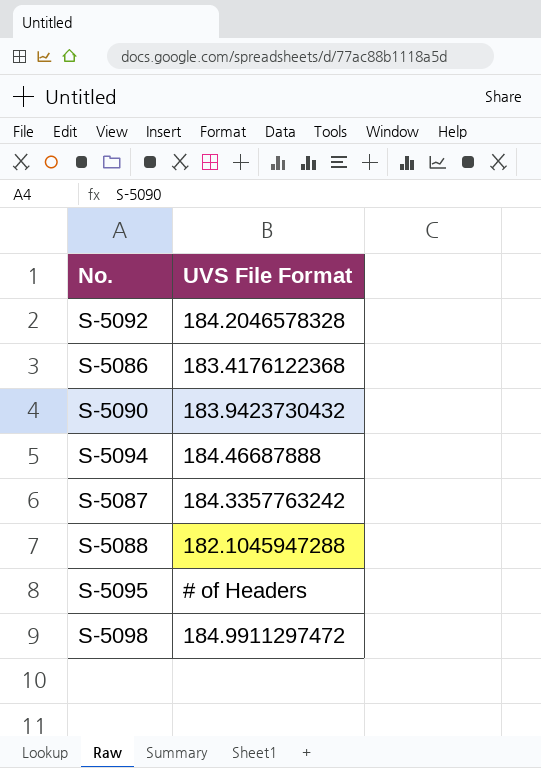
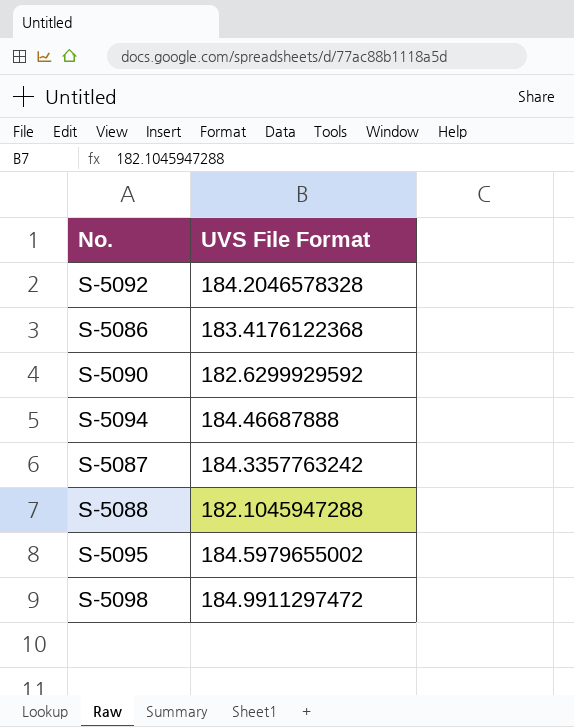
S-5090 | UVS File Format: 183.9423730432 -> 182.6299929592
S-5095 | UVS File Format: # of Headers -> 184.5979655002

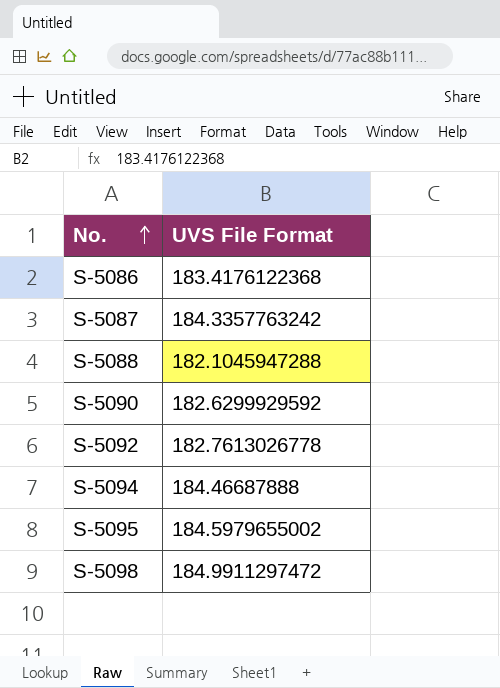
row order: none -> No. ascending
S-5092 | UVS File Format: 184.2046578328 -> 182.7613026778

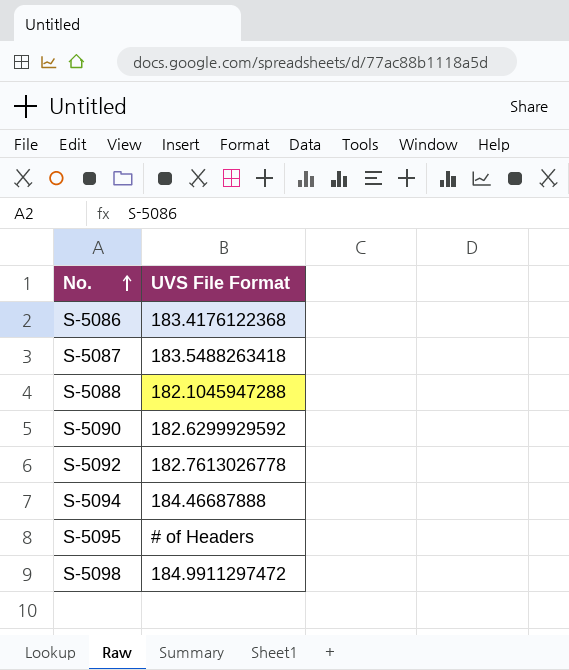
S-5087 | UVS File Format: 184.3357763242 -> 183.5488263418
S-5095 | UVS File Format: 184.5979655002 -> # of Headers

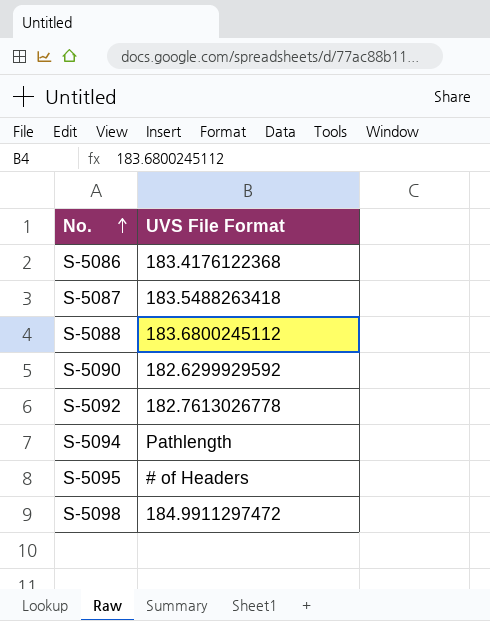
S-5088 | UVS File Format: 182.1045947288 -> 183.6800245112
S-5094 | UVS File Format: 184.46687888 -> Pathlength

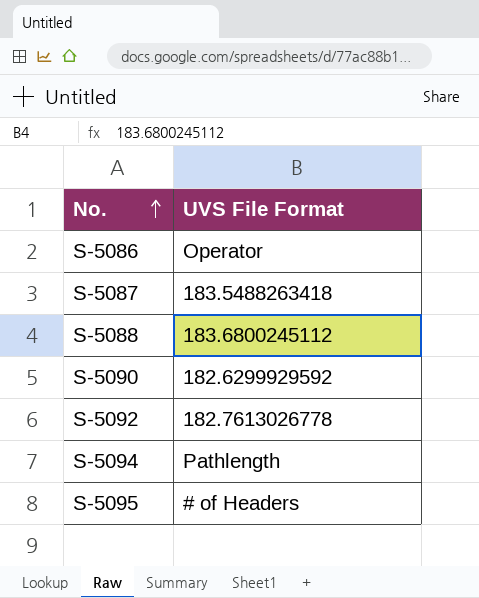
row S-5098: 184.9911297472 -> none
S-5086 | UVS File Format: 183.4176122368 -> Operator

